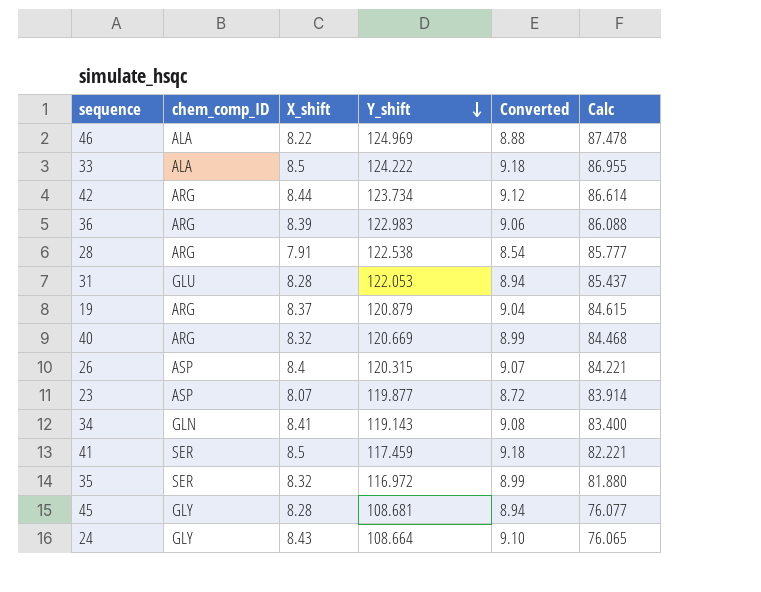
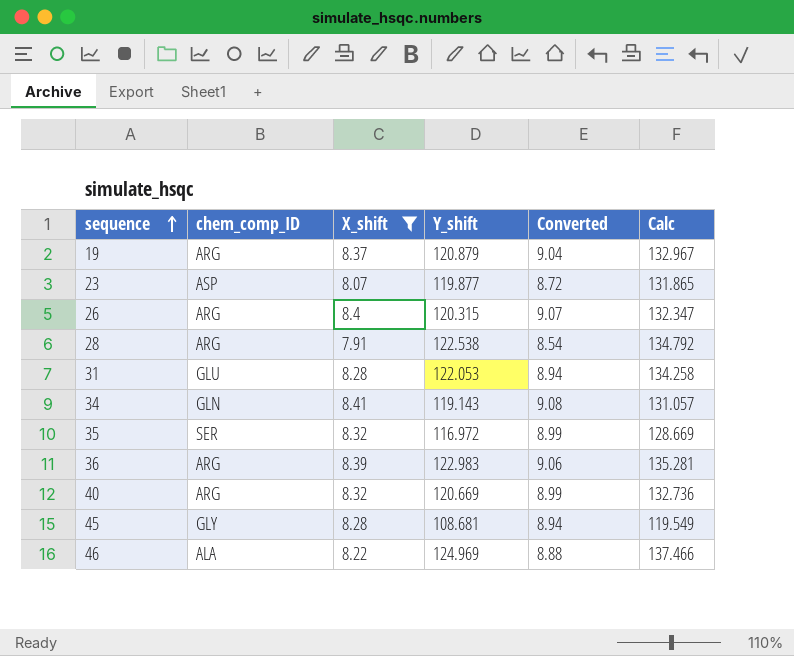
filter: none -> X_shift <= 8.41
row order: Y_shift descending -> sequence ascending
column Calc | formula: [Y_shift] * 0.7 -> [Y_shift] * 1.1
26 | chem_comp_ID: ASP -> ARG

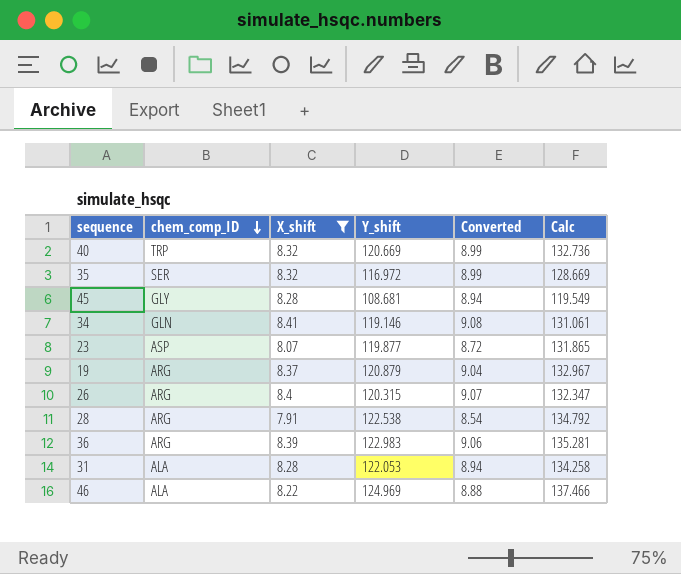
row order: sequence ascending -> chem_comp_ID descending
40 | chem_comp_ID: ARG -> TRP
34 | Y_shift: 119.143 -> 119.146
34 | Calc: 131.057 -> 131.061
31 | chem_comp_ID: GLU -> ALA

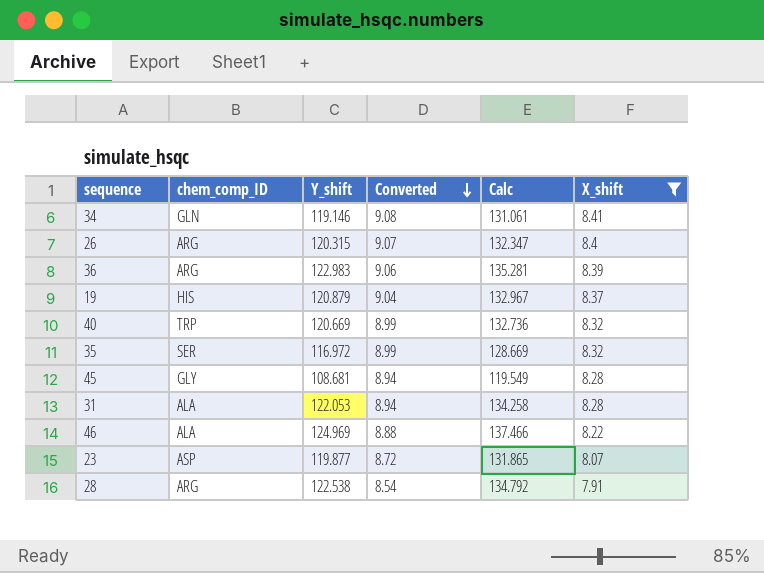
row order: chem_comp_ID descending -> Converted descending
column X_shift | position: 3 -> 6
19 | chem_comp_ID: ARG -> HIS

